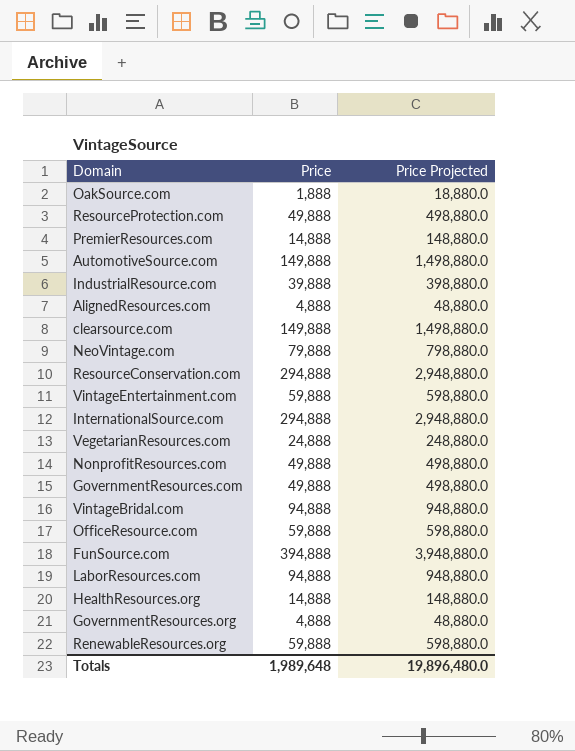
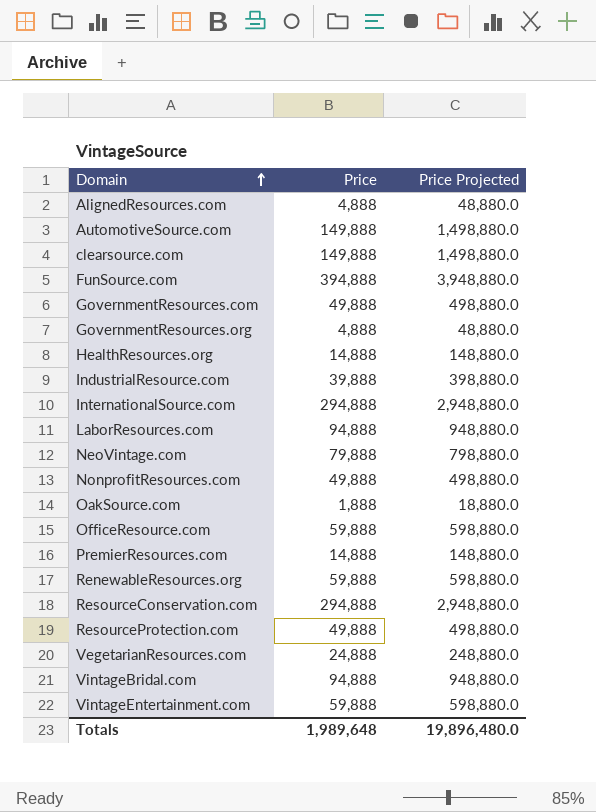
row order: none -> Domain ascending

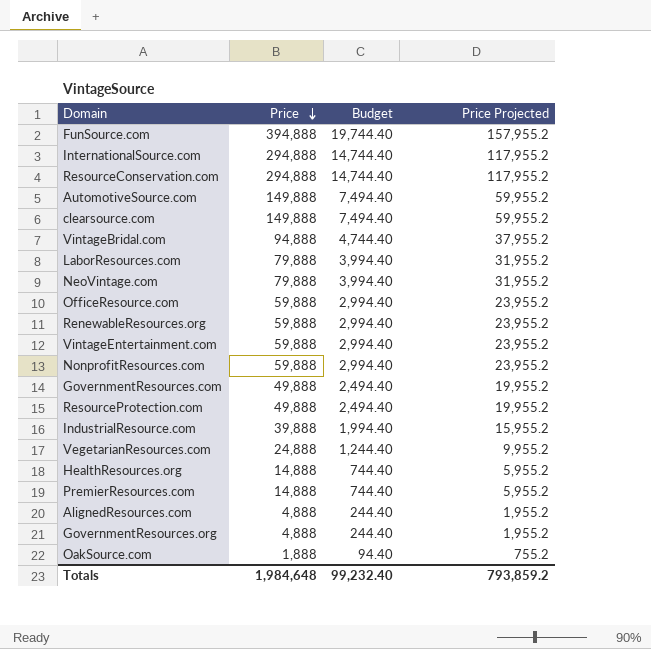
row order: Domain ascending -> Price descending
column Budget | formula: none -> [Price] * 0.05
column Price Projected | formula: [Price] * 10 -> [Price] * 0.4
LaborResources.com | Price: 94,888 -> 79,888
NonprofitResources.com | Price: 49,888 -> 59,888
Totals | Price: 1,989,648 -> 1,984,648
Totals | Price Projected: 19,896,480.0 -> 793,859.2

